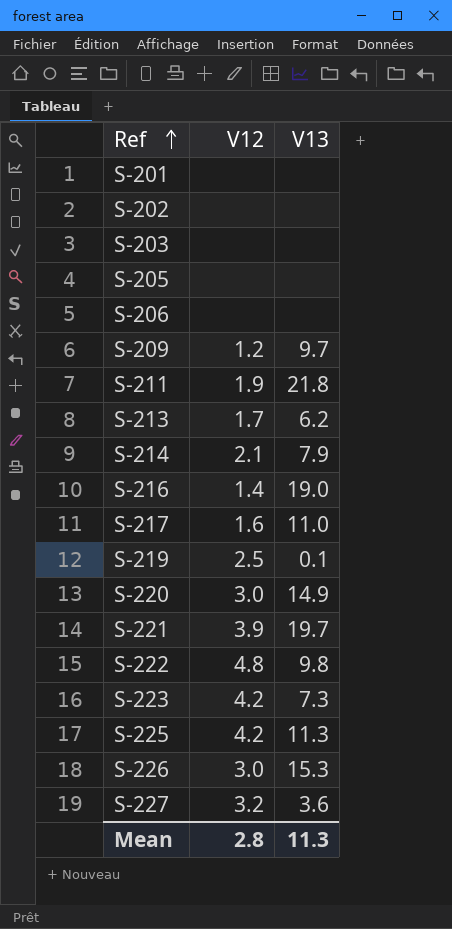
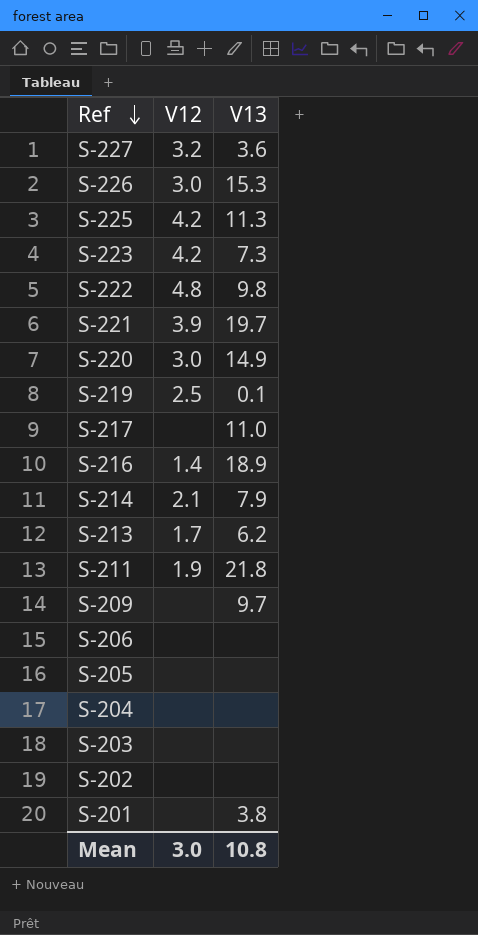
row order: Ref ascending -> Ref descending
S-217 | V12: 1.6 -> none
S-216 | V13: 19.0 -> 18.9
S-209 | V12: 1.2 -> none
row S-204: none -> none | none
S-201 | V13: none -> 3.8
Mean | V12: 2.8 -> 3.0
Mean | V13: 11.3 -> 10.8

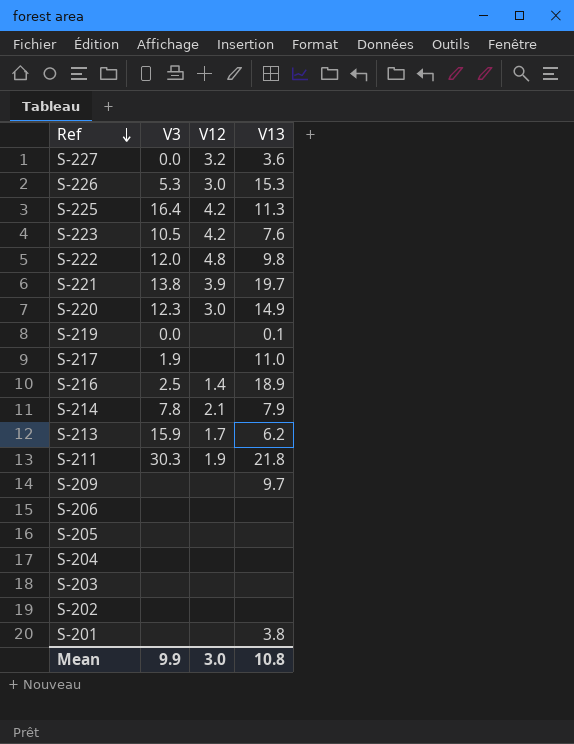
column V3 | position: none -> 2
S-223 | V13: 7.3 -> 7.6
S-219 | V12: 2.5 -> none

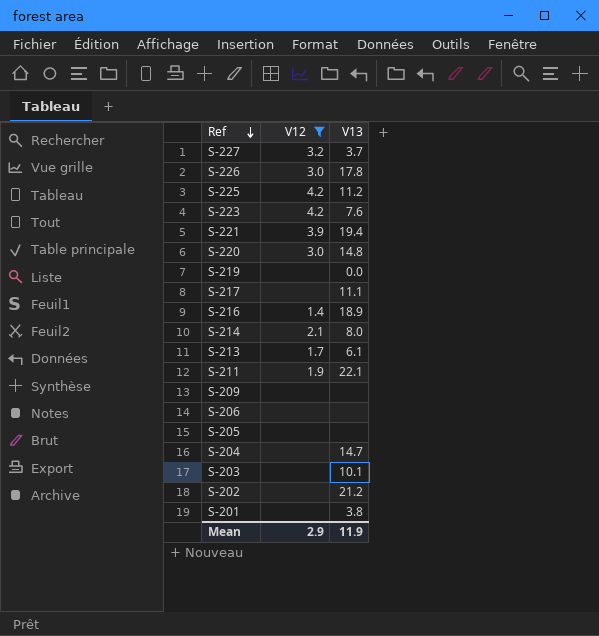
filter: none -> V12 != 4.8
column V3 | position: 2 -> none
S-227 | V13: 3.6 -> 3.7
S-226 | V13: 15.3 -> 17.8
S-225 | V13: 11.3 -> 11.2
S-221 | V13: 19.7 -> 19.4
S-220 | V13: 14.9 -> 14.8
S-219 | V13: 0.1 -> 0.0
S-217 | V13: 11.0 -> 11.1
S-214 | V13: 7.9 -> 8.0
S-213 | V13: 6.2 -> 6.1
S-211 | V13: 21.8 -> 22.1
S-209 | V13: 9.7 -> none
S-204 | V13: none -> 14.7
S-203 | V13: none -> 10.1
S-202 | V13: none -> 21.2
Mean | V12: 3.0 -> 2.9
Mean | V13: 10.8 -> 11.9

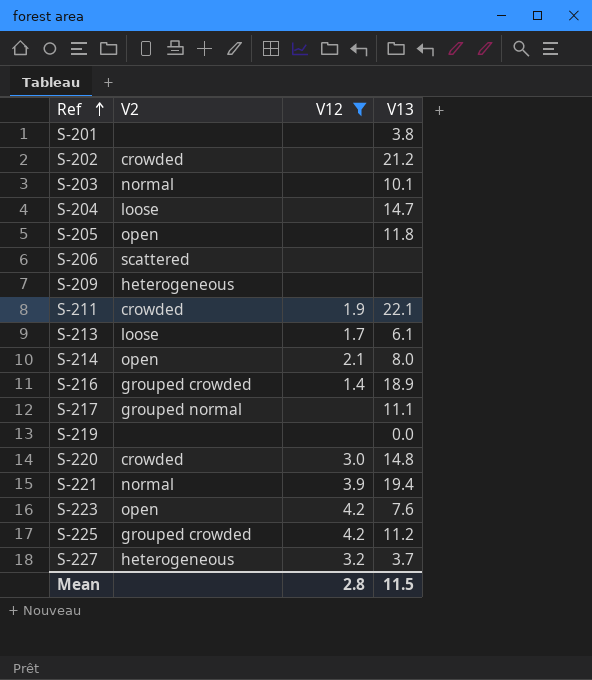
row order: Ref descending -> Ref ascending
column V2 | position: none -> 2
row S-226: 3.0 | 17.8 -> none
S-205 | V13: none -> 11.8
Mean | V12: 2.9 -> 2.8
Mean | V13: 11.9 -> 11.5

